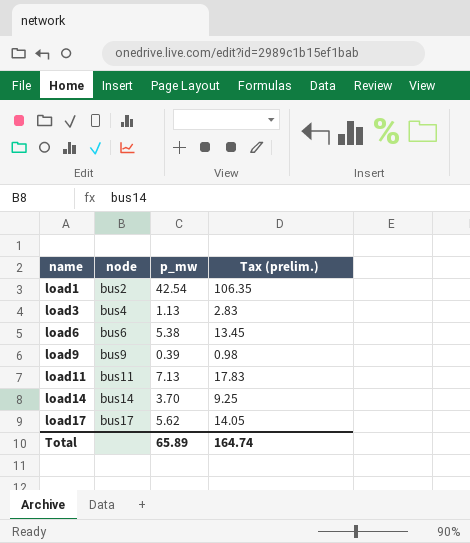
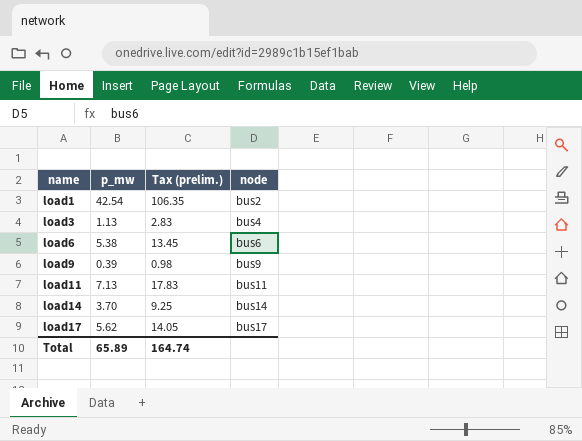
column node | position: 2 -> 4

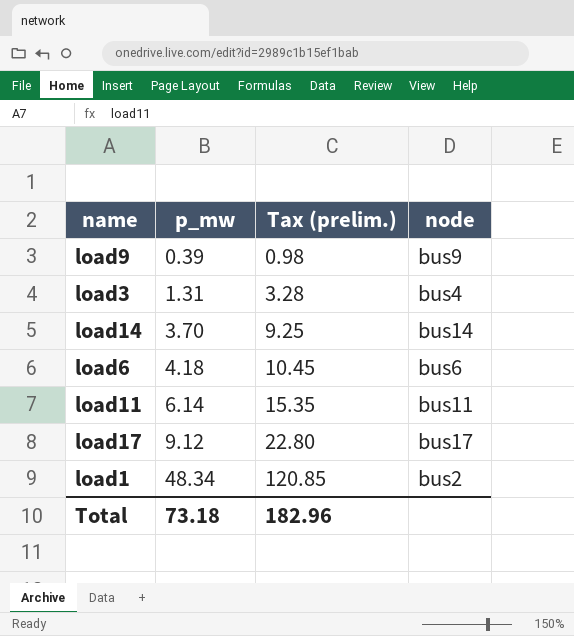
row order: name ascending -> p_mw ascending
load3 | p_mw: 1.13 -> 1.31
load3 | Tax (prelim.): 2.83 -> 3.28
load6 | p_mw: 5.38 -> 4.18
load6 | Tax (prelim.): 13.45 -> 10.45
load11 | p_mw: 7.13 -> 6.14
load11 | Tax (prelim.): 17.83 -> 15.35
load17 | p_mw: 5.62 -> 9.12
load17 | Tax (prelim.): 14.05 -> 22.80
load1 | p_mw: 42.54 -> 48.34
load1 | Tax (prelim.): 106.35 -> 120.85
Total | p_mw: 65.89 -> 73.18
Total | Tax (prelim.): 164.74 -> 182.96

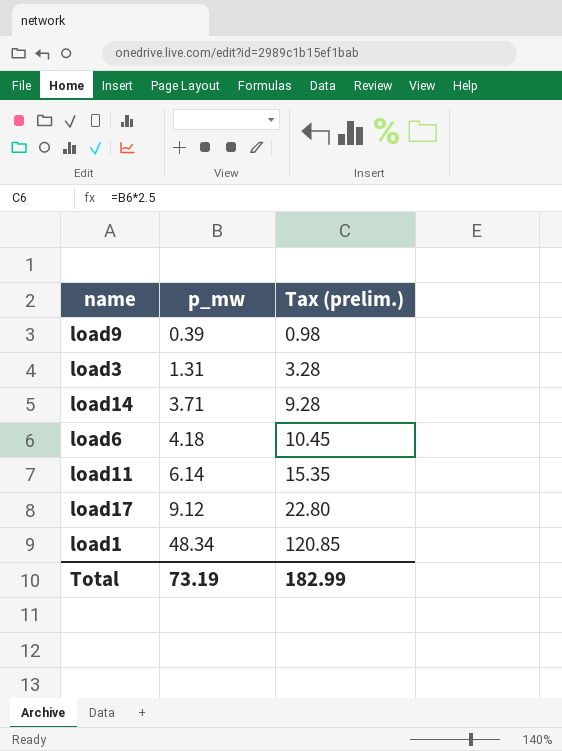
column node | position: 4 -> none
load14 | p_mw: 3.70 -> 3.71
load14 | Tax (prelim.): 9.25 -> 9.28
Total | p_mw: 73.18 -> 73.19
Total | Tax (prelim.): 182.96 -> 182.99

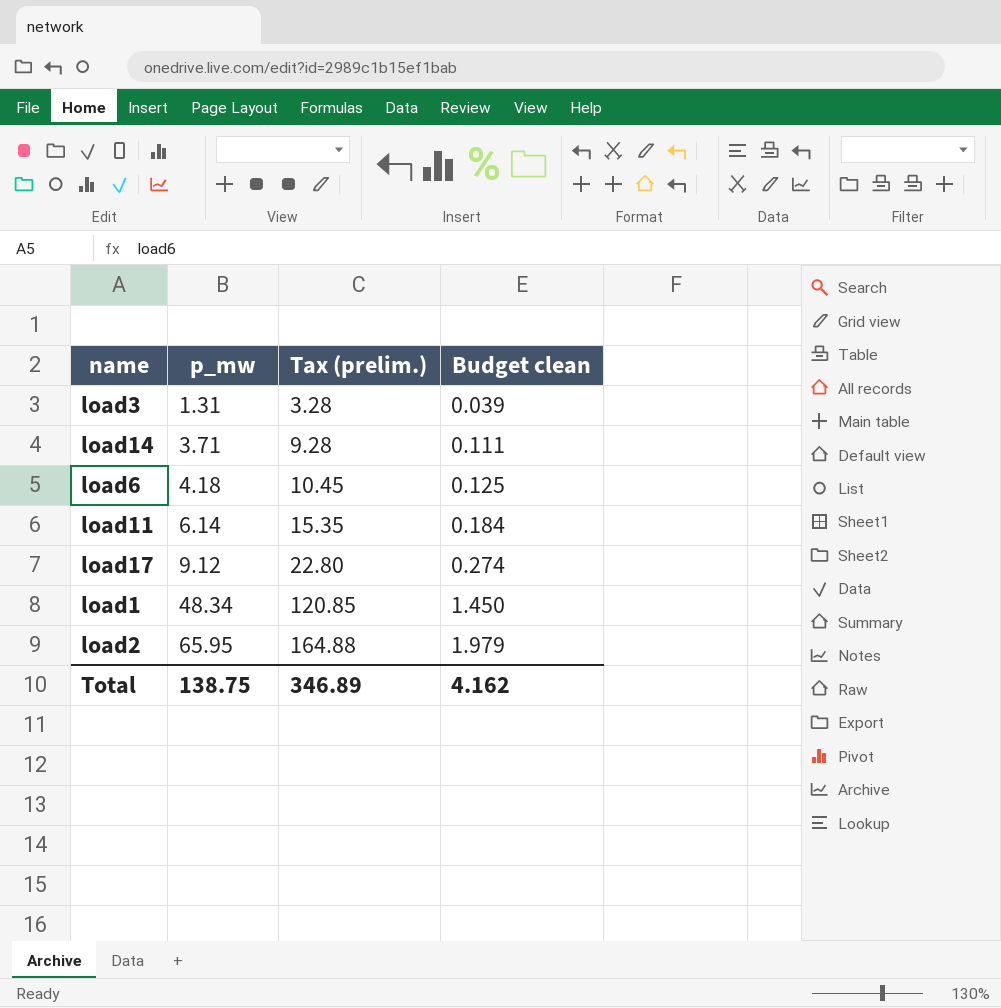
column Budget clean | formula: none -> [p_mw] * 0.03
row load9: 0.39 | 0.98 -> none
row load2: none -> 65.95 | 164.88 | 1.979
Total | p_mw: 73.19 -> 138.75
Total | Tax (prelim.): 182.99 -> 346.89

